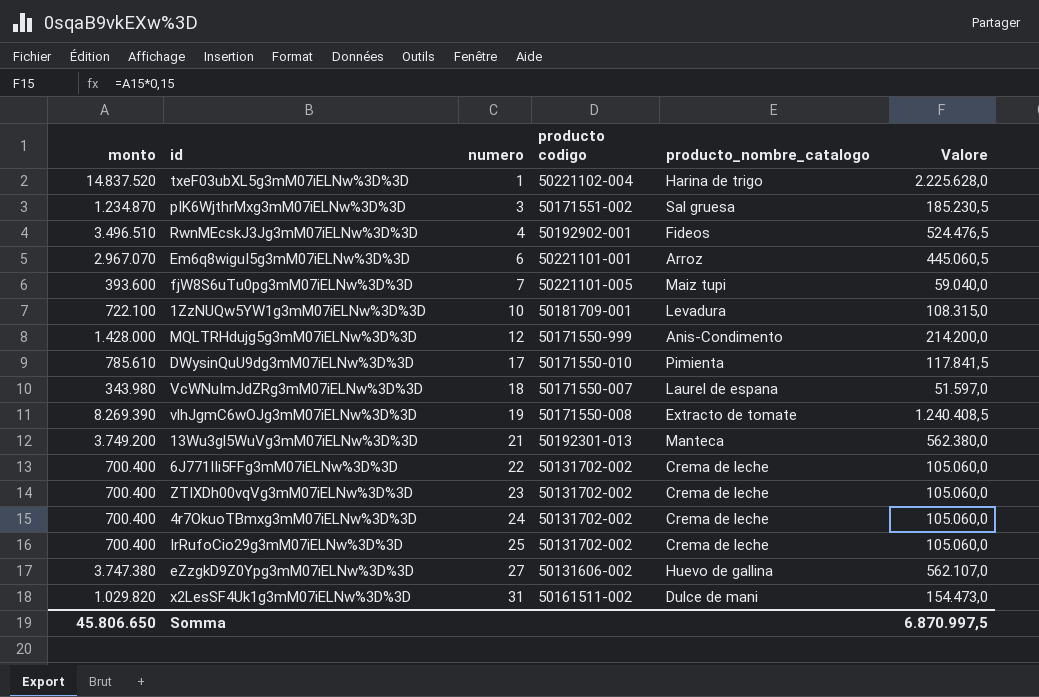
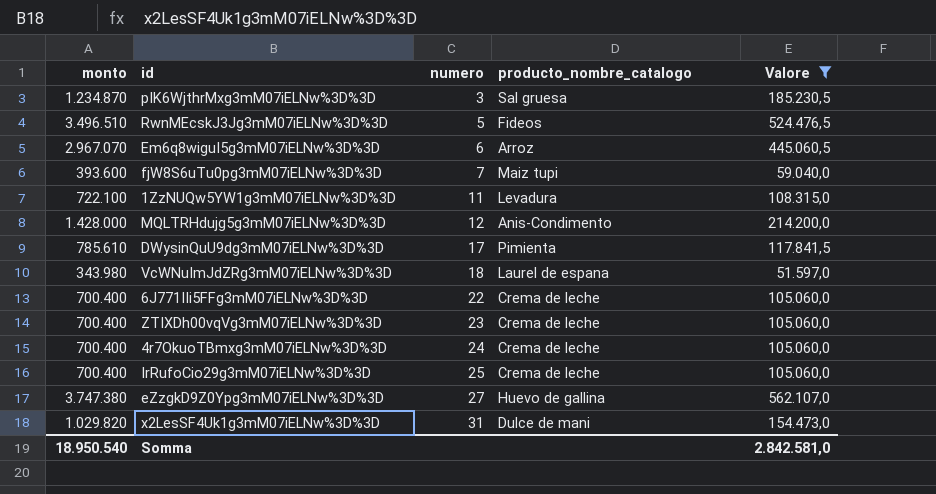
filter: none -> Valore <= 562.107,0
column producto codigo | position: 4 -> none
RwnMEcskJ3Jg3mM07iELNw%3D%3D | numero: 4 -> 5
1ZzNUQw5YW1g3mM07iELNw%3D%3D | numero: 10 -> 11
Somma | monto: 45.806.650 -> 18.950.540
Somma | Valore: 6.870.997,5 -> 2.842.581,0

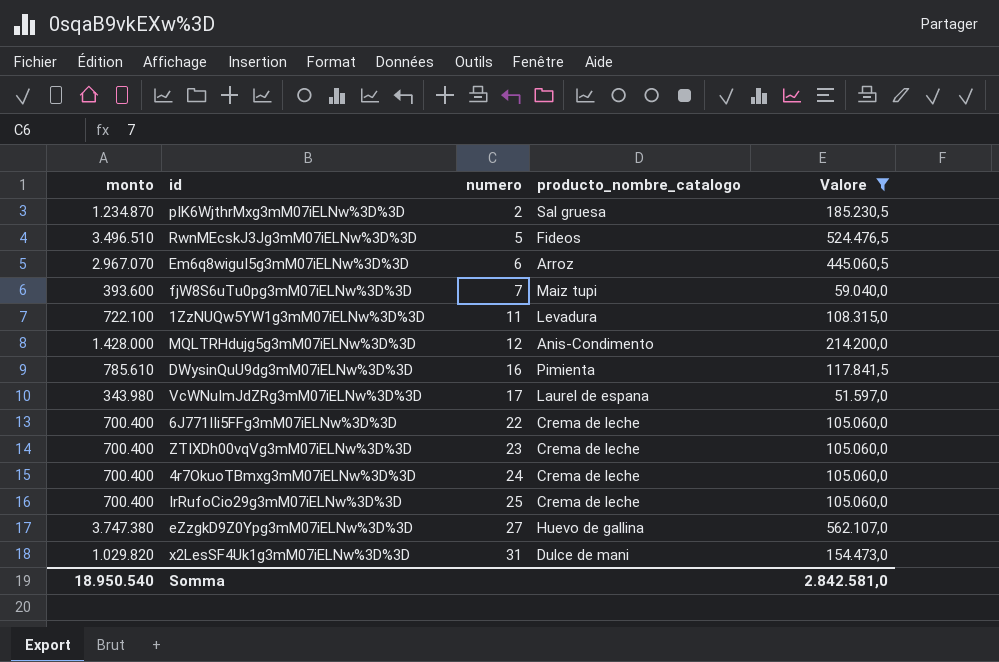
pIK6WjthrMxg3mM07iELNw%3D%3D | numero: 3 -> 2
DWysinQuU9dg3mM07iELNw%3D%3D | numero: 17 -> 16
VcWNuImJdZRg3mM07iELNw%3D%3D | numero: 18 -> 17

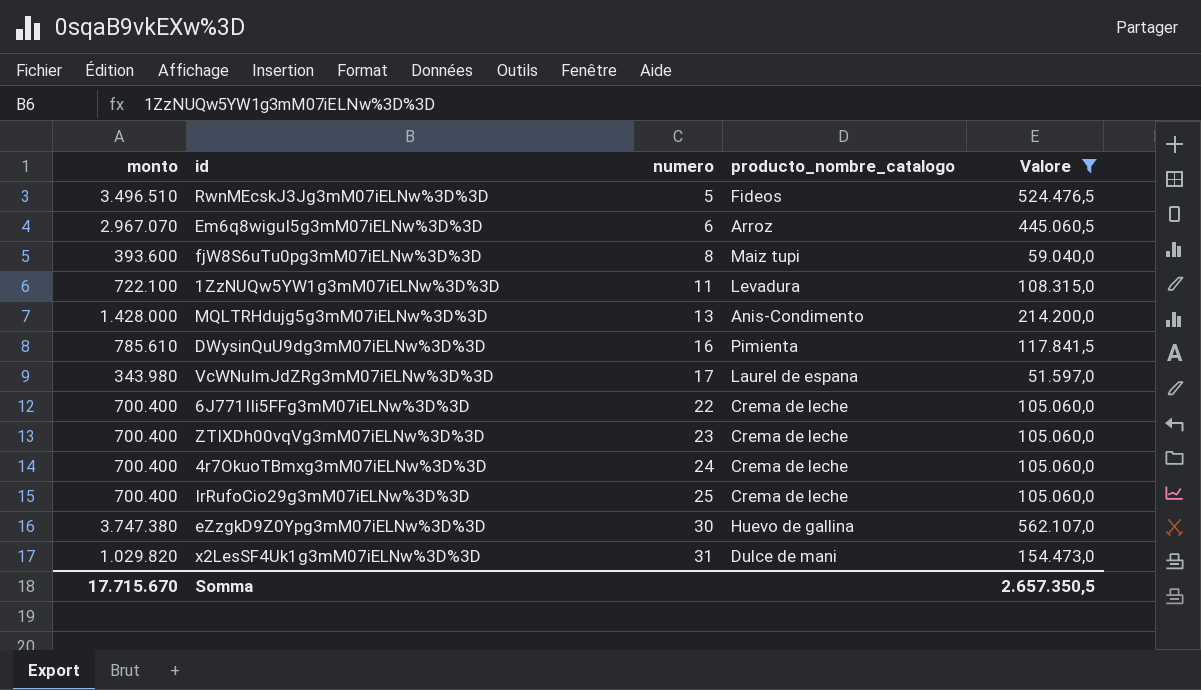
row pIK6WjthrMxg3mM07iELNw%3D%3D: 1.234.870 | 2 | Sal gruesa | 185.230,5 -> none
fjW8S6uTu0pg3mM07iELNw%3D%3D | numero: 7 -> 8
MQLTRHdujg5g3mM07iELNw%3D%3D | numero: 12 -> 13
eZzgkD9Z0Ypg3mM07iELNw%3D%3D | numero: 27 -> 30
Somma | monto: 18.950.540 -> 17.715.670
Somma | Valore: 2.842.581,0 -> 2.657.350,5

